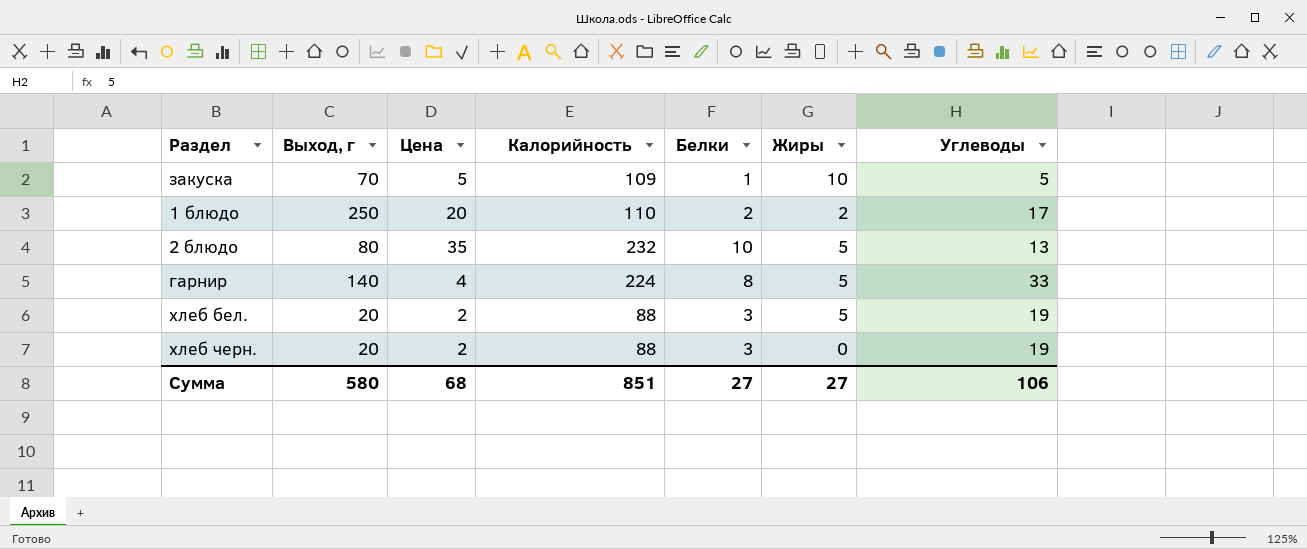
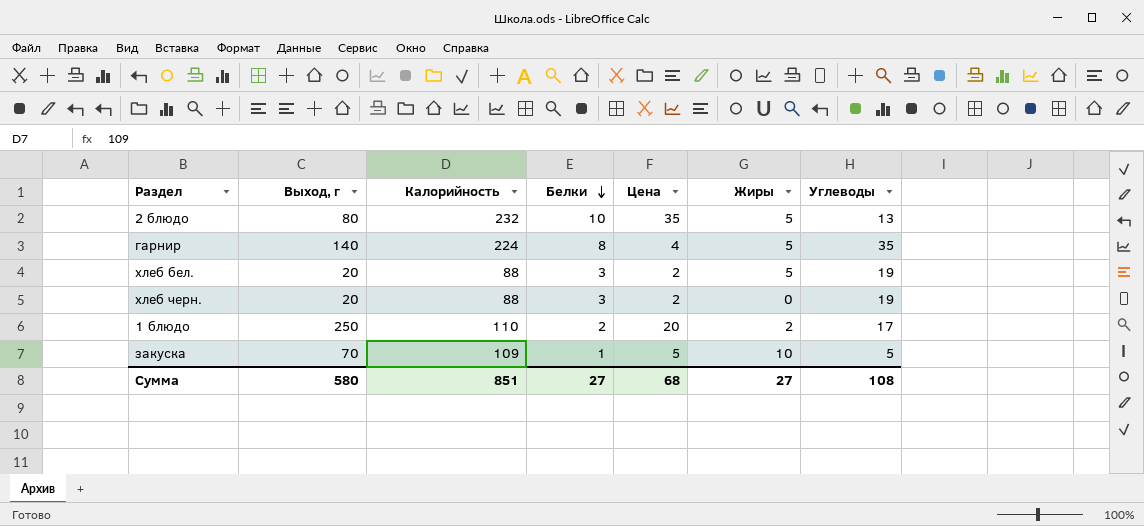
row order: none -> Белки descending
column Цена | position: 3 -> 5
гарнир | Углеводы: 33 -> 35
Сумма | Углеводы: 106 -> 108

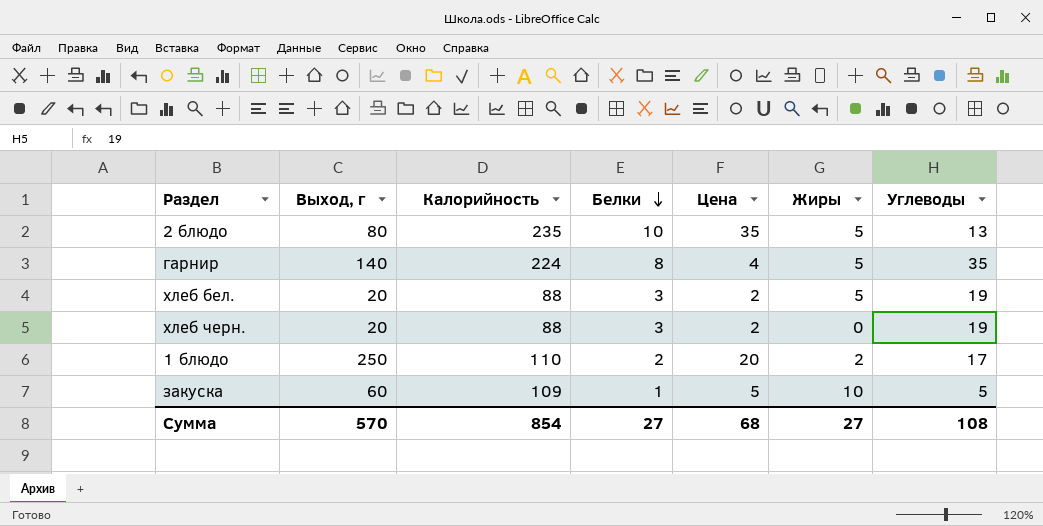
2 блюдо | Калорийность: 232 -> 235
закуска | Выход, г: 70 -> 60
Сумма | Выход, г: 580 -> 570
Сумма | Калорийность: 851 -> 854

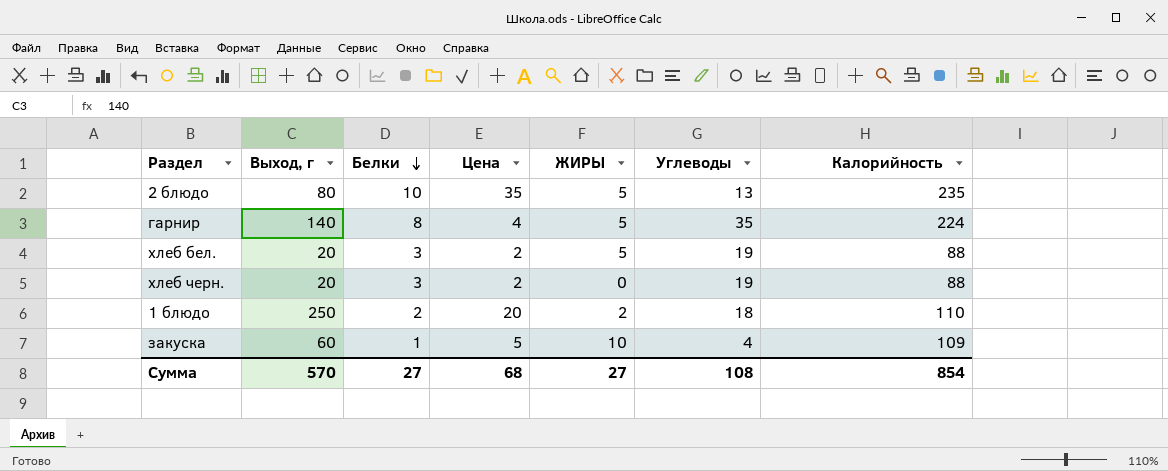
column name: Жиры -> ЖИРЫ
column Калорийность | position: 3 -> 7
1 блюдо | Углеводы: 17 -> 18
закуска | Углеводы: 5 -> 4

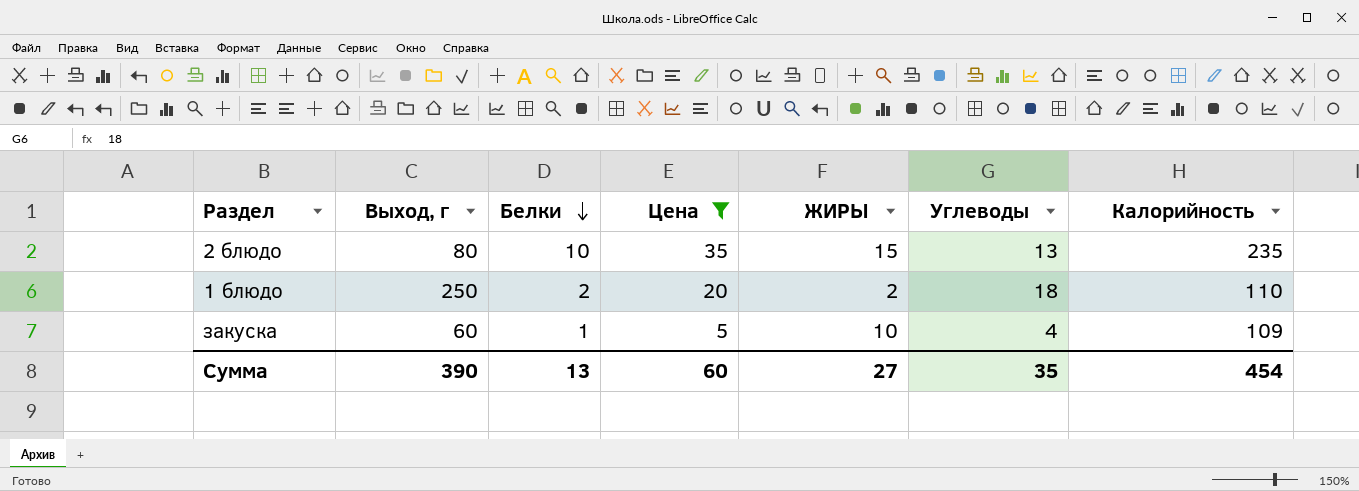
filter: none -> Цена >= 5
2 блюдо | ЖИРЫ: 5 -> 15
Сумма | Выход, г: 570 -> 390
Сумма | Белки: 27 -> 13
Сумма | Цена: 68 -> 60
Сумма | Углеводы: 108 -> 35
Сумма | Калорийность: 854 -> 454

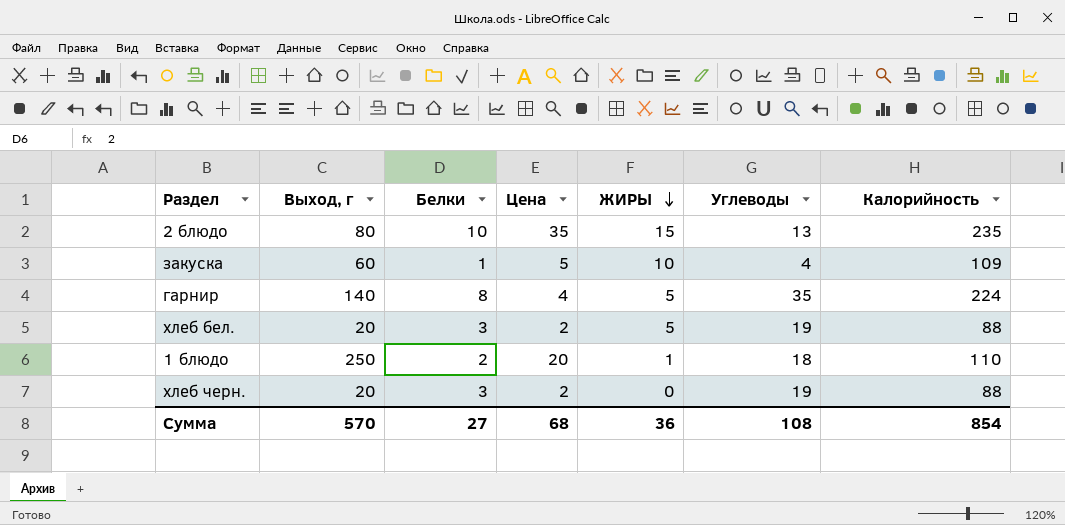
filter: Цена >= 5 -> none
row order: Белки descending -> ЖИРЫ descending
1 блюдо | ЖИРЫ: 2 -> 1
Сумма | Выход, г: 390 -> 570
Сумма | Белки: 13 -> 27
Сумма | Цена: 60 -> 68
Сумма | ЖИРЫ: 27 -> 36
Сумма | Углеводы: 35 -> 108
Сумма | Калорийность: 454 -> 854

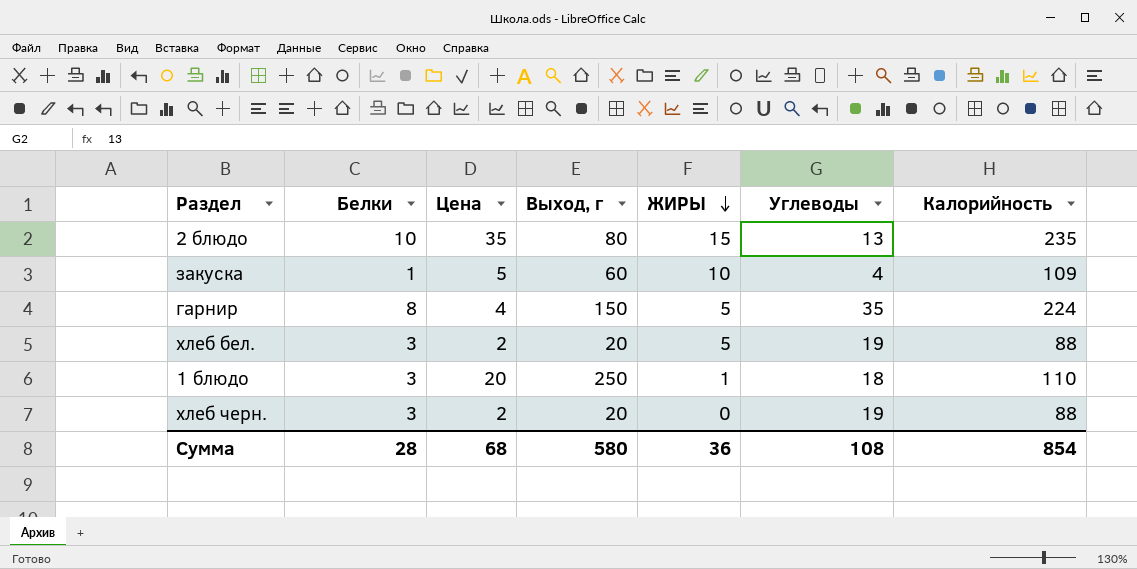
column Выход, г | position: 2 -> 4
гарнир | Выход, г: 140 -> 150
1 блюдо | Белки: 2 -> 3
Сумма | Белки: 27 -> 28
Сумма | Выход, г: 570 -> 580

